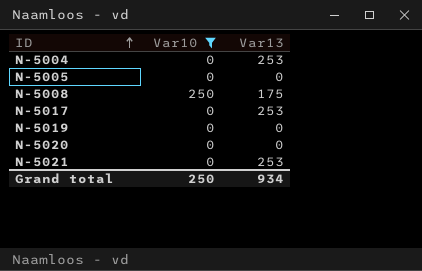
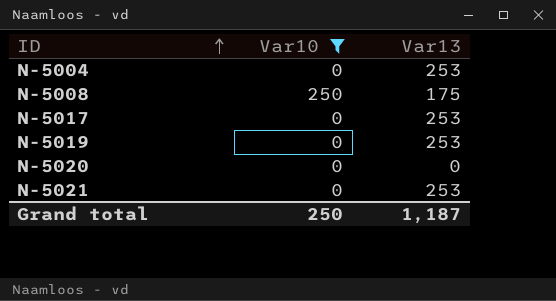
row N-5005: 0 | 0 -> none
N-5019 | Var13: 0 -> 253
Grand total | Var13: 934 -> 1,187

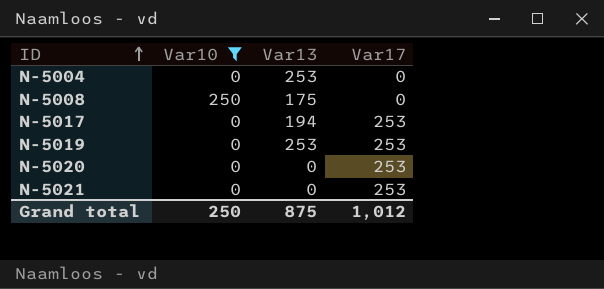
column Var17 | position: none -> 4
N-5017 | Var13: 253 -> 194
N-5021 | Var13: 253 -> 0
Grand total | Var13: 1,187 -> 875

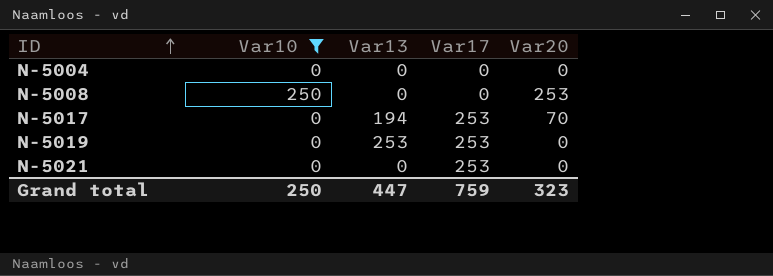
column Var20 | position: none -> 5
row N-5020: 0 | 0 | 253 -> none
N-5004 | Var13: 253 -> 0
N-5008 | Var13: 175 -> 0
Grand total | Var13: 875 -> 447
Grand total | Var17: 1,012 -> 759

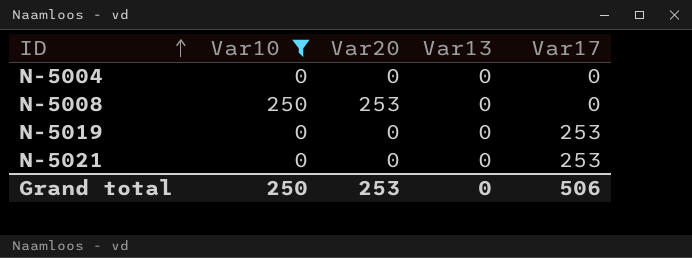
column Var20 | position: 5 -> 3
row N-5017: 0 | 194 | 253 | 70 -> none
N-5019 | Var13: 253 -> 0
Grand total | Var20: 323 -> 253
Grand total | Var13: 447 -> 0
Grand total | Var17: 759 -> 506

